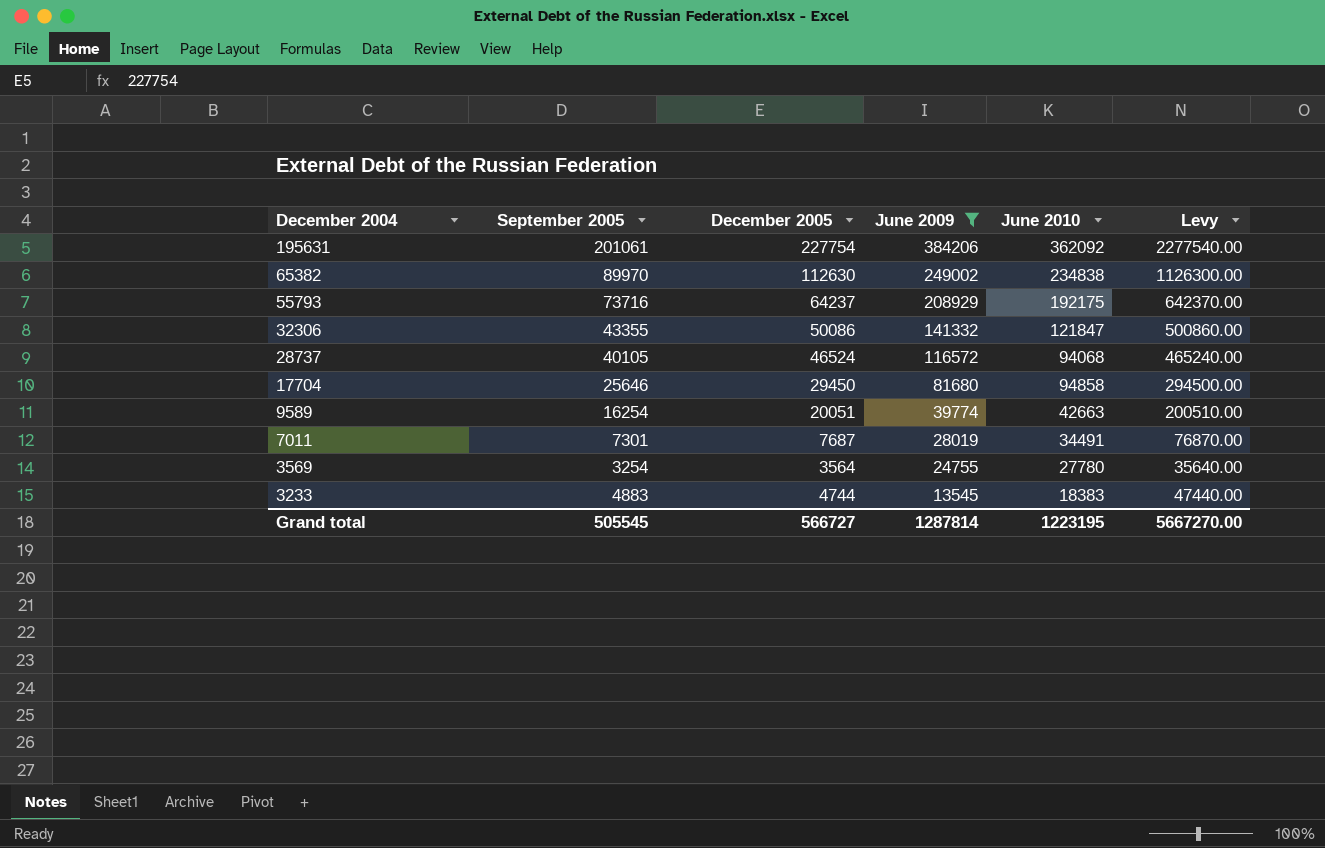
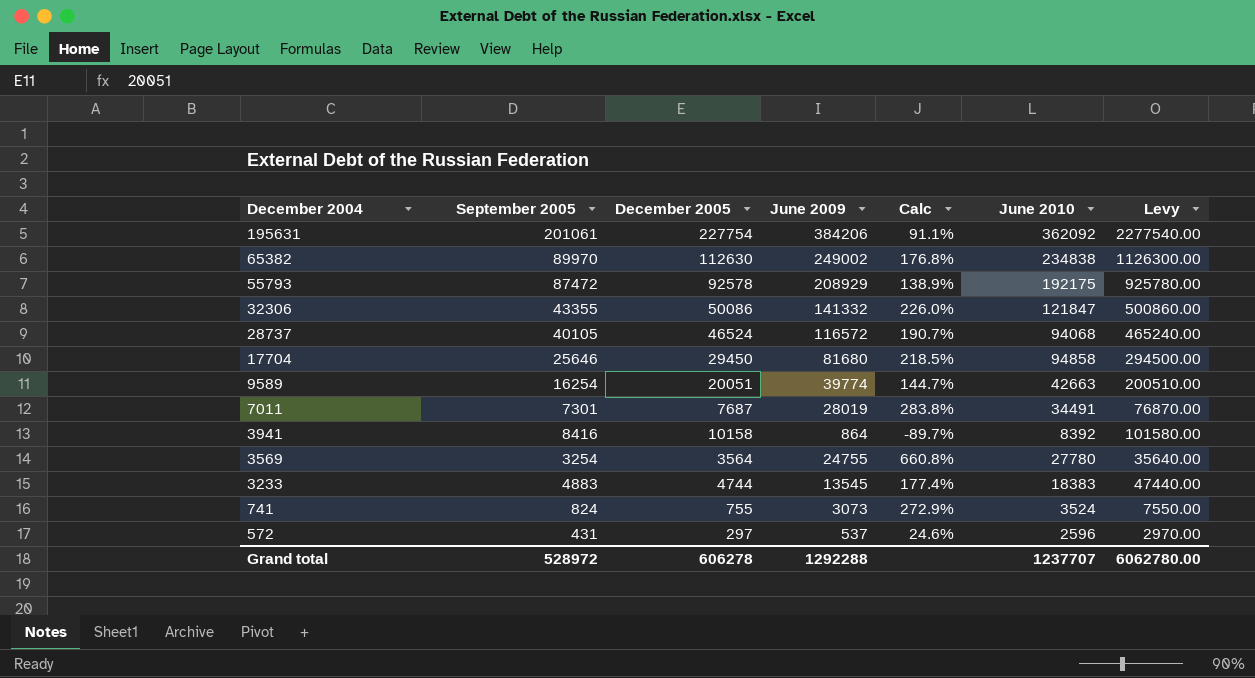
filter: June 2009 >= 13545 -> none
column Calc | formula: none -> ([June 2009] - [September 2005]) / [September 2005]
55793 | September 2005: 73716 -> 87472
55793 | December 2005: 64237 -> 92578
55793 | Levy: 642370.00 -> 925780.00
Grand total | September 2005: 505545 -> 528972
Grand total | December 2005: 566727 -> 606278
Grand total | June 2009: 1287814 -> 1292288
Grand total | June 2010: 1223195 -> 1237707
Grand total | Levy: 5667270.00 -> 6062780.00

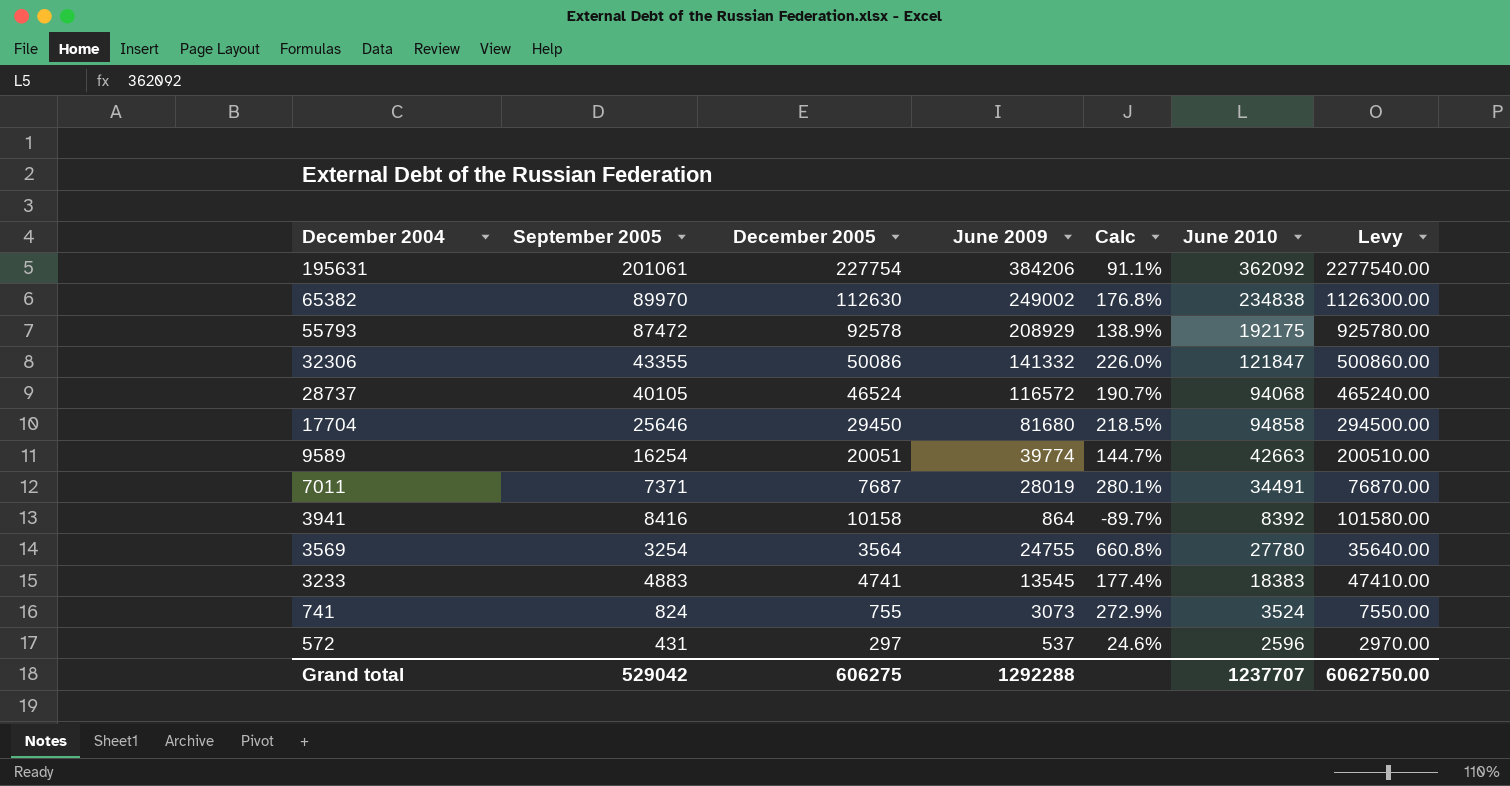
7011 | September 2005: 7301 -> 7371
7011 | Calc: 283.8% -> 280.1%
3233 | December 2005: 4744 -> 4741
3233 | Levy: 47440.00 -> 47410.00
Grand total | September 2005: 528972 -> 529042
Grand total | December 2005: 606278 -> 606275
Grand total | Levy: 6062780.00 -> 6062750.00

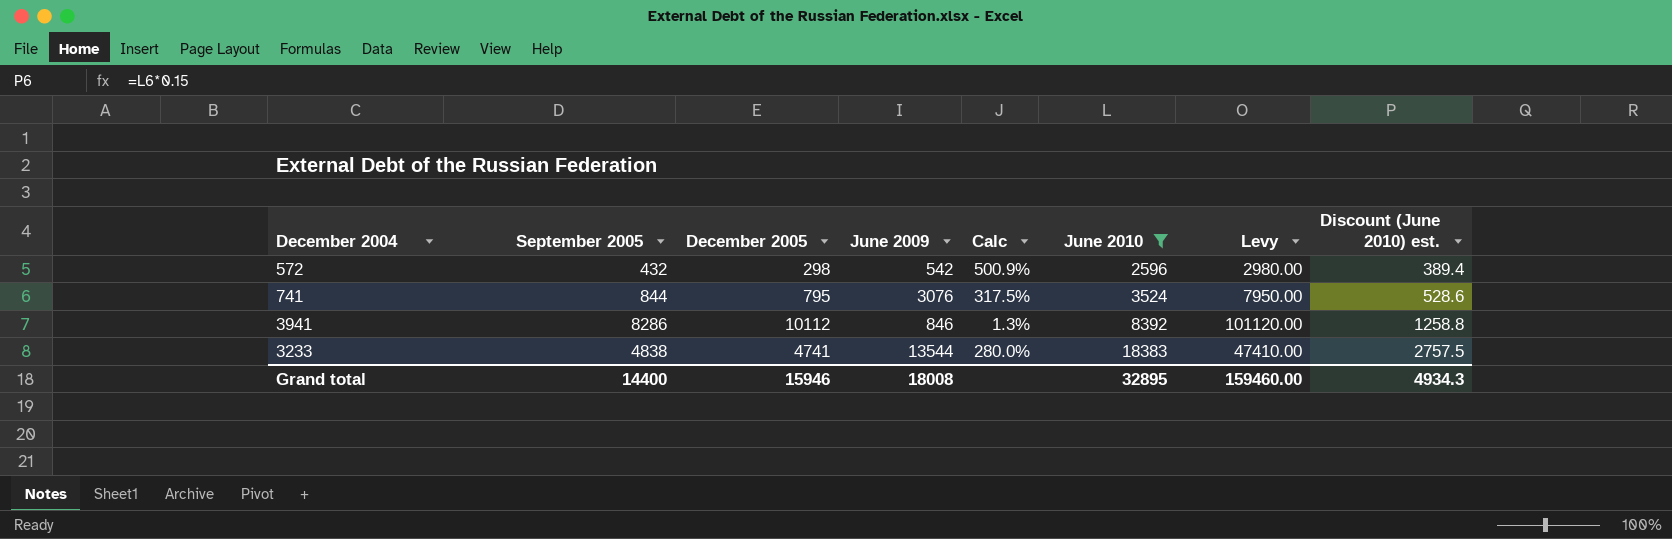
filter: none -> June 2010 <= 18383
row order: December 2004 descending -> June 2010 ascending
column Calc | formula: ([June 2009] - [September 2005]) / [September 2005] -> ([June 2010] - [September 2005]) / [September 2005]
column Discount (June 2010) est. | formula: none -> [June 2010] * 0.15
572 | September 2005: 431 -> 432
572 | December 2005: 297 -> 298
572 | June 2009: 537 -> 542
572 | Levy: 2970.00 -> 2980.00
741 | September 2005: 824 -> 844
741 | December 2005: 755 -> 795
741 | June 2009: 3073 -> 3076
741 | Levy: 7550.00 -> 7950.00
3941 | September 2005: 8416 -> 8286
3941 | December 2005: 10158 -> 10112
3941 | June 2009: 864 -> 846
3941 | Levy: 101580.00 -> 101120.00
3233 | September 2005: 4883 -> 4838
3233 | June 2009: 13545 -> 13544
Grand total | September 2005: 529042 -> 14400
Grand total | December 2005: 606275 -> 15946
Grand total | June 2009: 1292288 -> 18008
Grand total | June 2010: 1237707 -> 32895
Grand total | Levy: 6062750.00 -> 159460.00

